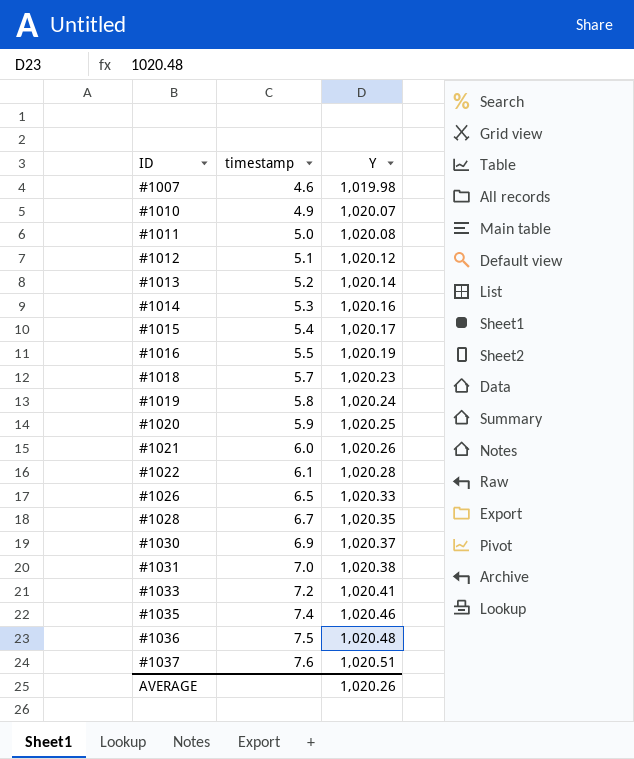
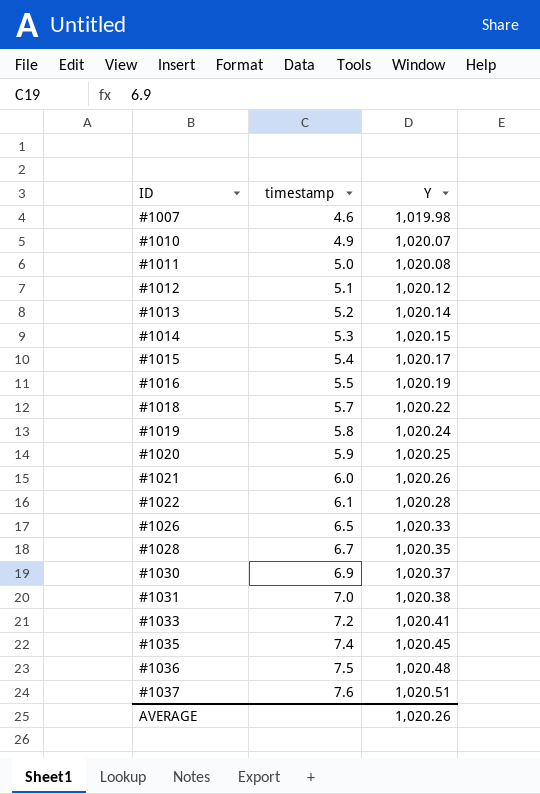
#1014 | Y: 1,020.16 -> 1,020.15
#1018 | Y: 1,020.23 -> 1,020.22
#1035 | Y: 1,020.46 -> 1,020.45

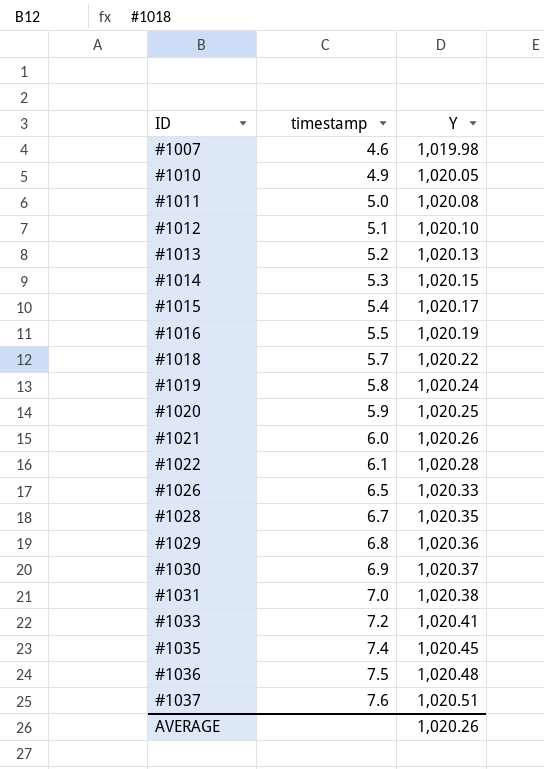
#1010 | Y: 1,020.07 -> 1,020.05
#1012 | Y: 1,020.12 -> 1,020.10
#1013 | Y: 1,020.14 -> 1,020.13
row #1029: none -> 6.8 | 1,020.36

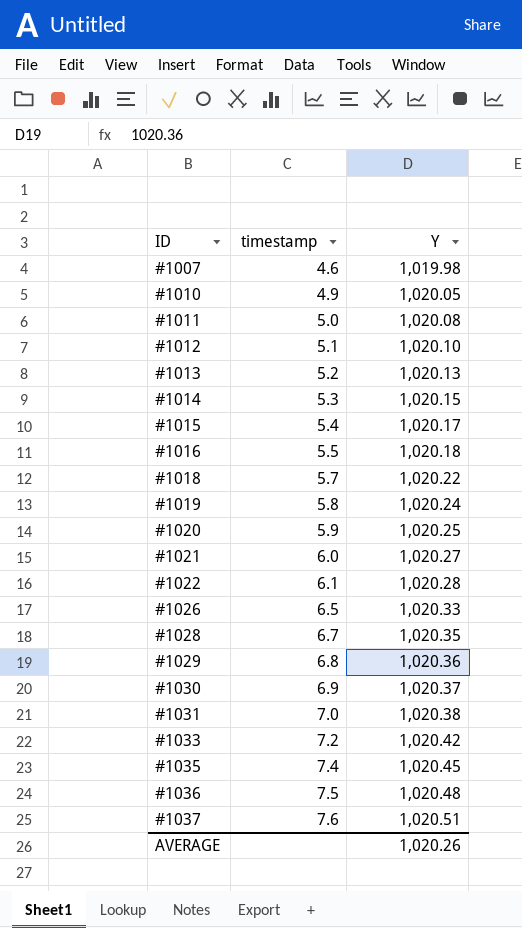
#1016 | Y: 1,020.19 -> 1,020.18
#1021 | Y: 1,020.26 -> 1,020.27
#1033 | Y: 1,020.41 -> 1,020.42

